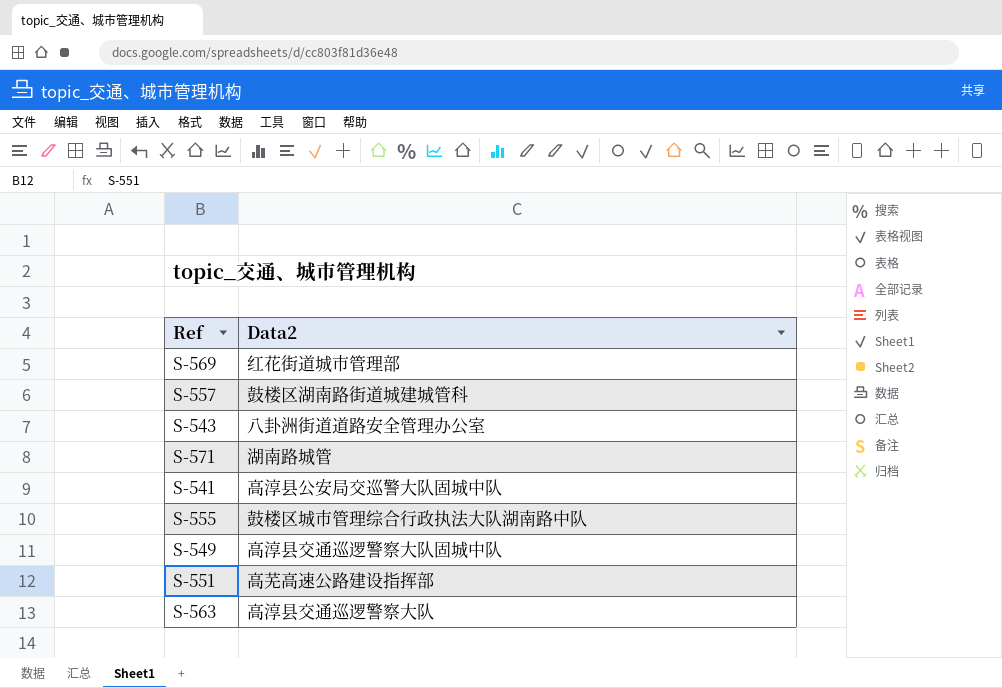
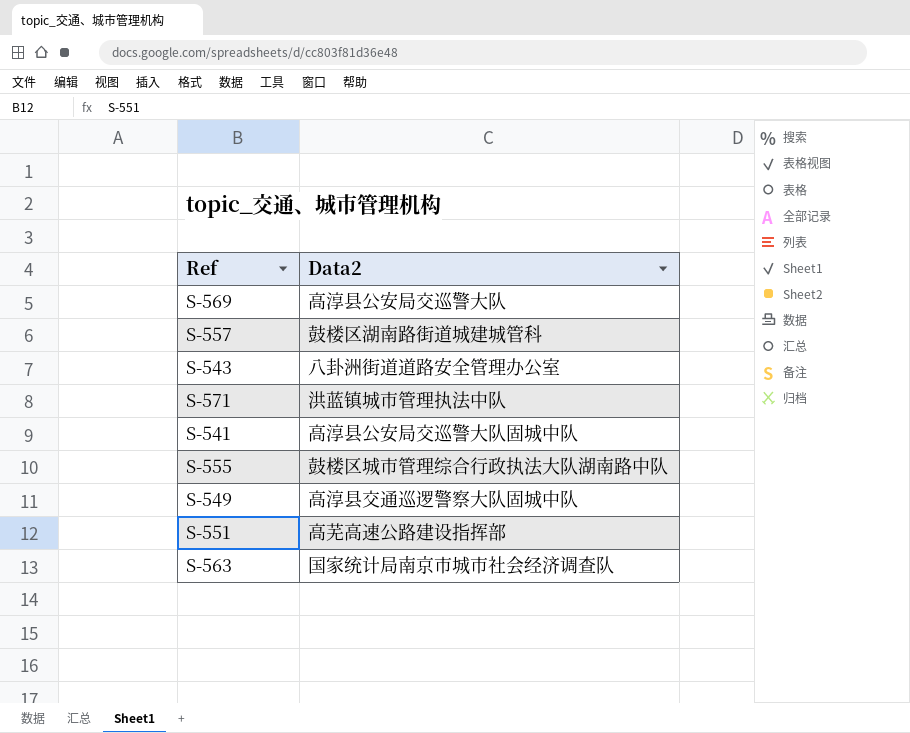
S-569 | Data2: 红花街道城市管理部 -> 高淳县公安局交巡警大队
S-571 | Data2: 湖南路城管 -> 洪蓝镇城市管理执法中队
S-563 | Data2: 高淳县交通巡逻警察大队 -> 国家统计局南京市城市社会经济调查队

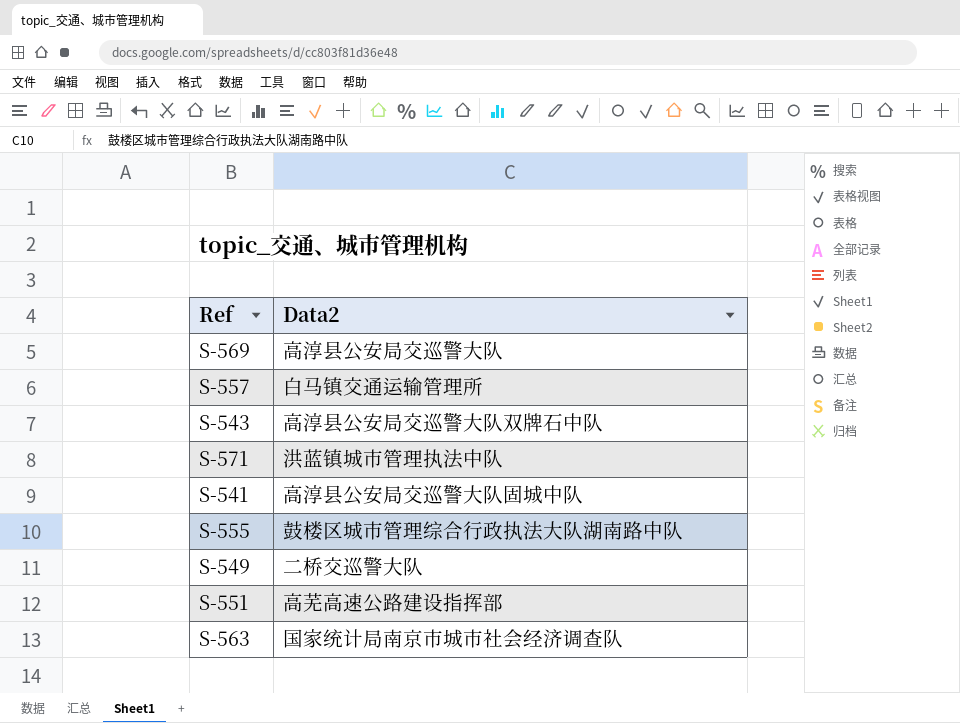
S-557 | Data2: 鼓楼区湖南路街道城建城管科 -> 白马镇交通运输管理所
S-543 | Data2: 八卦洲街道道路安全管理办公室 -> 高淳县公安局交巡警大队双牌石中队
S-549 | Data2: 高淳县交通巡逻警察大队固城中队 -> 二桥交巡警大队

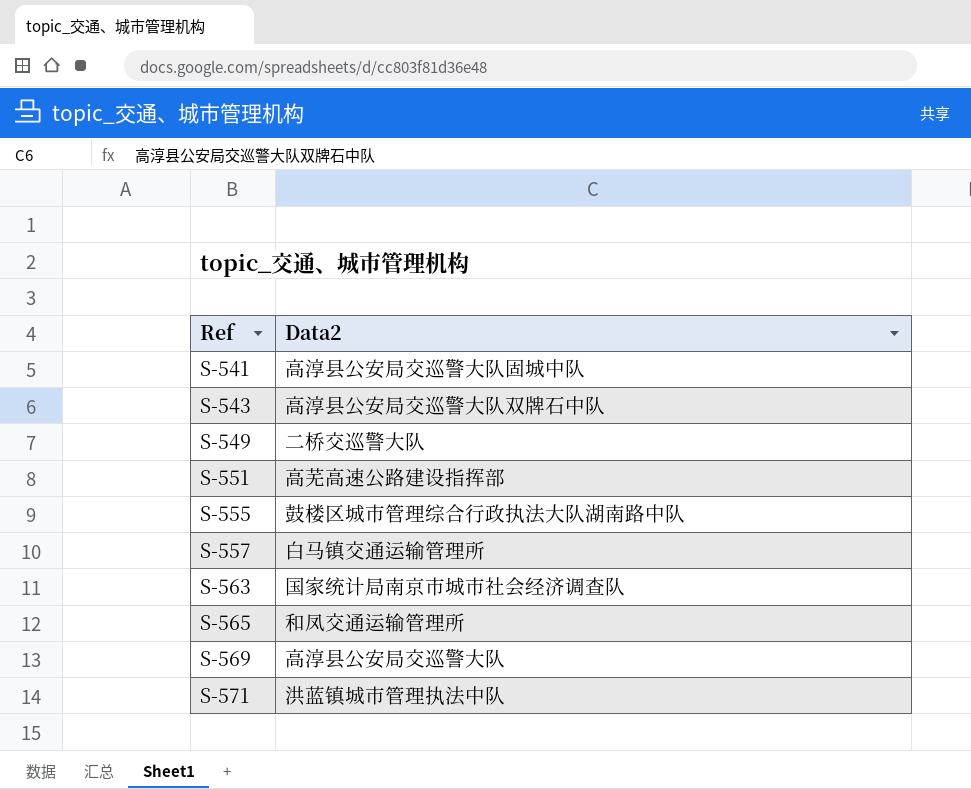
row order: none -> Ref ascending
row S-565: none -> 和凤交通运输管理所

